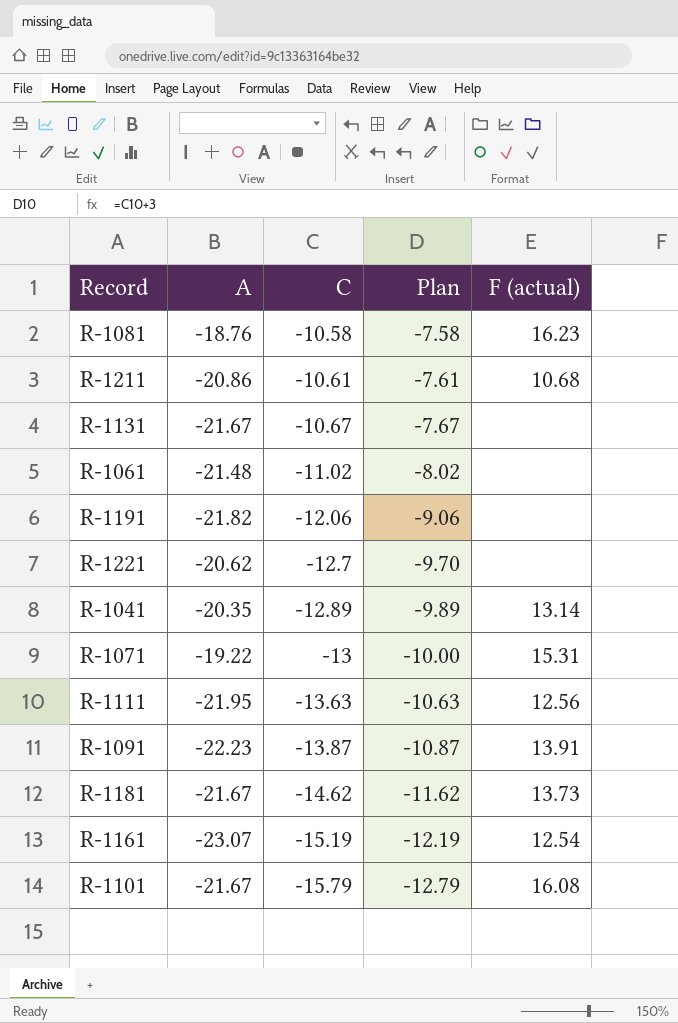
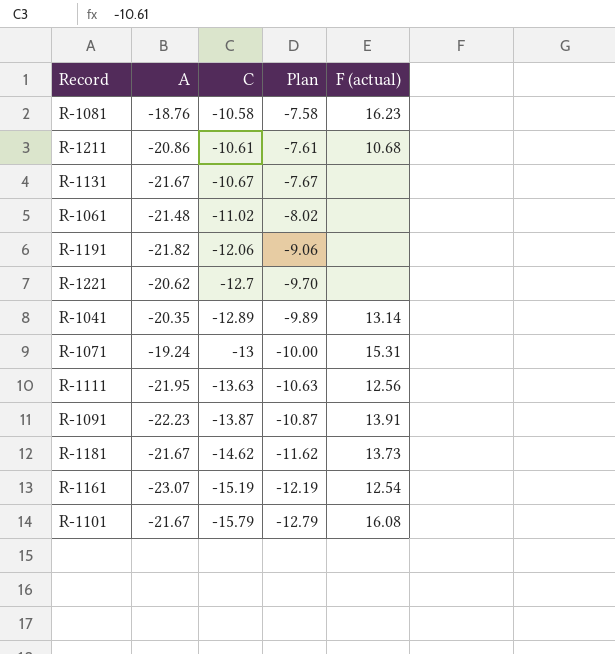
R-1071 | A: -19.22 -> -19.24

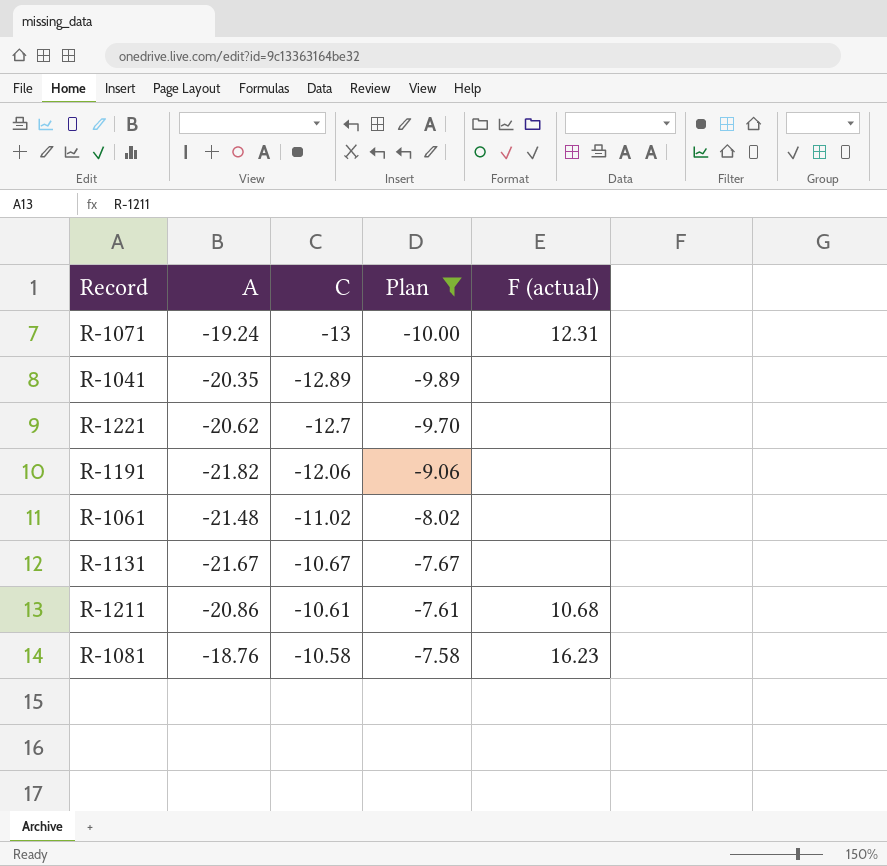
filter: none -> Plan >= -10.00
row order: C descending -> C ascending
R-1071 | F (actual): 15.31 -> 12.31
R-1041 | F (actual): 13.14 -> none

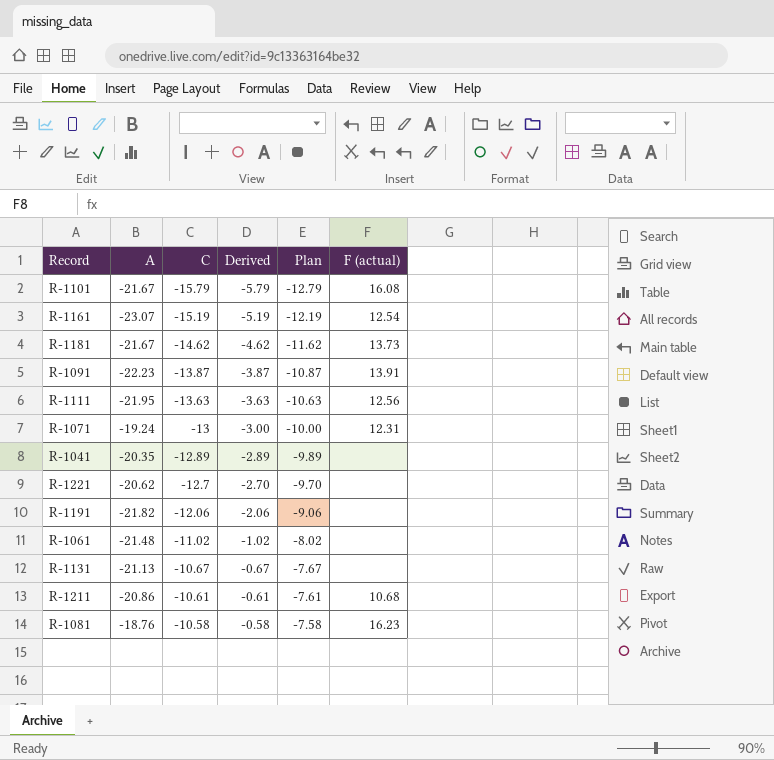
filter: Plan >= -10.00 -> none
column Derived | formula: none -> [C] + 10
R-1131 | A: -21.67 -> -21.13

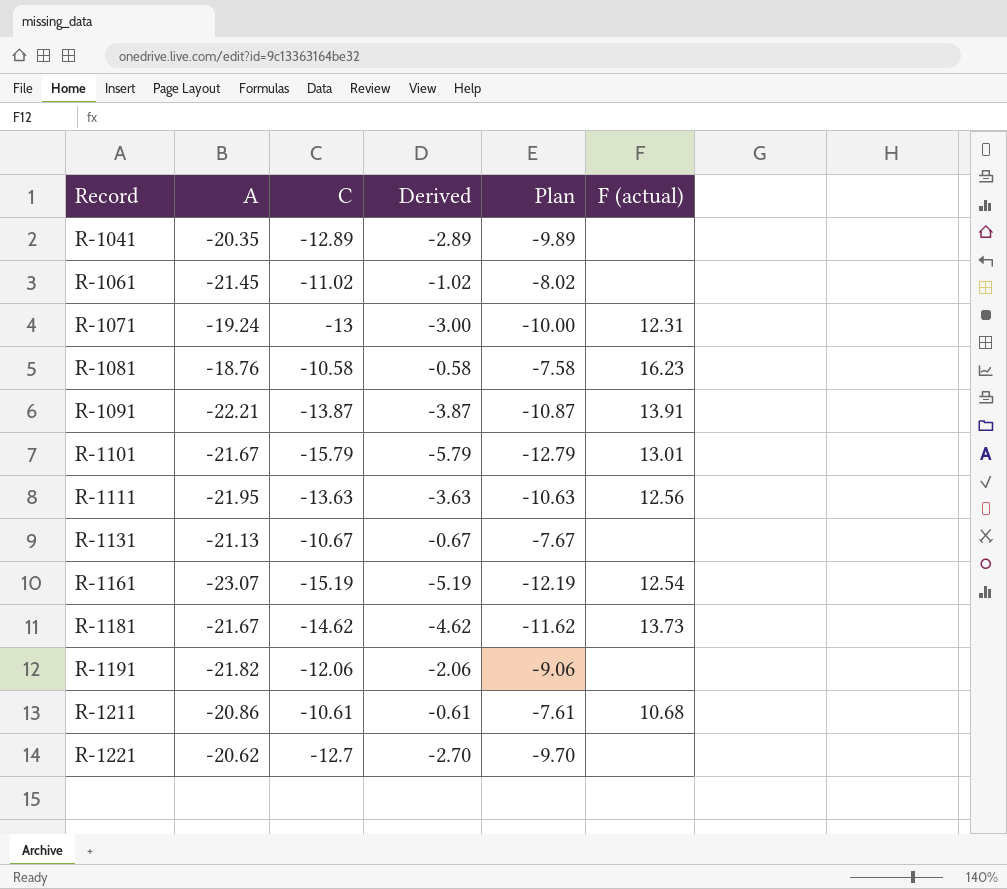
row order: C ascending -> Record ascending
R-1061 | A: -21.48 -> -21.45
R-1091 | A: -22.23 -> -22.21
R-1101 | F (actual): 16.08 -> 13.01

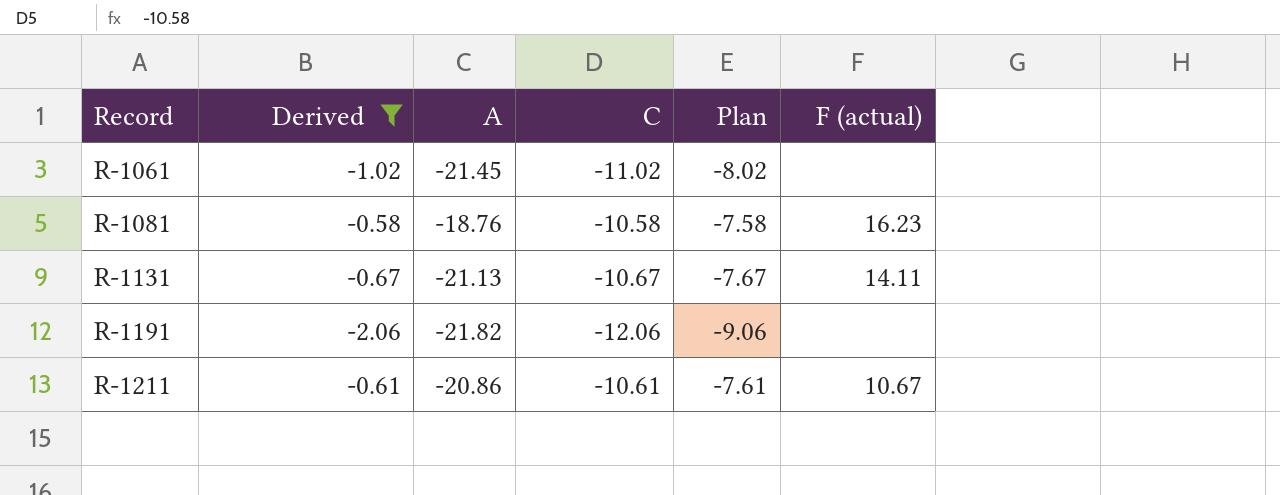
filter: none -> Derived >= -2.06
column Derived | position: 4 -> 2
R-1131 | F (actual): none -> 14.11
R-1211 | F (actual): 10.68 -> 10.67

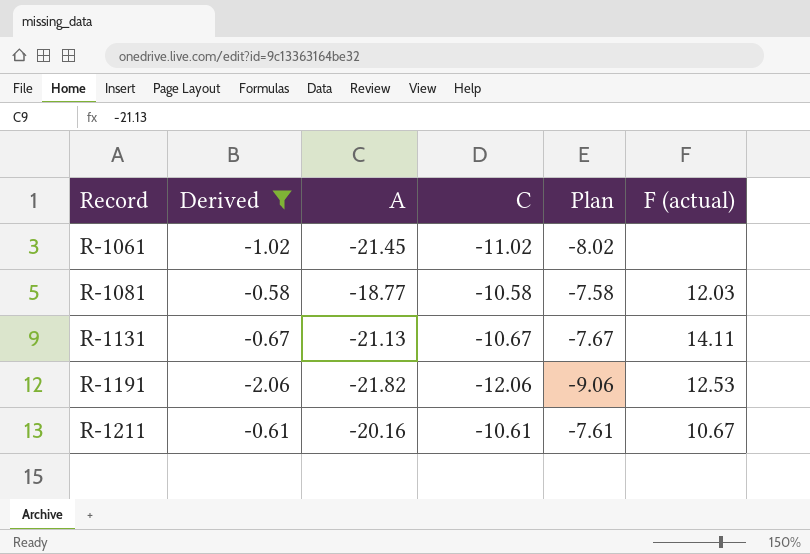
R-1081 | A: -18.76 -> -18.77
R-1081 | F (actual): 16.23 -> 12.03
R-1191 | F (actual): none -> 12.53
R-1211 | A: -20.86 -> -20.16

